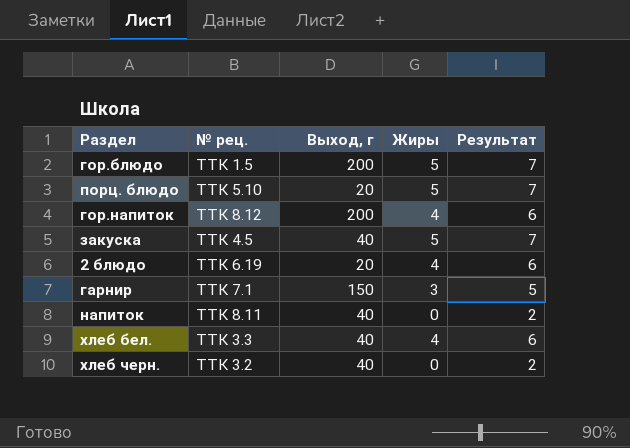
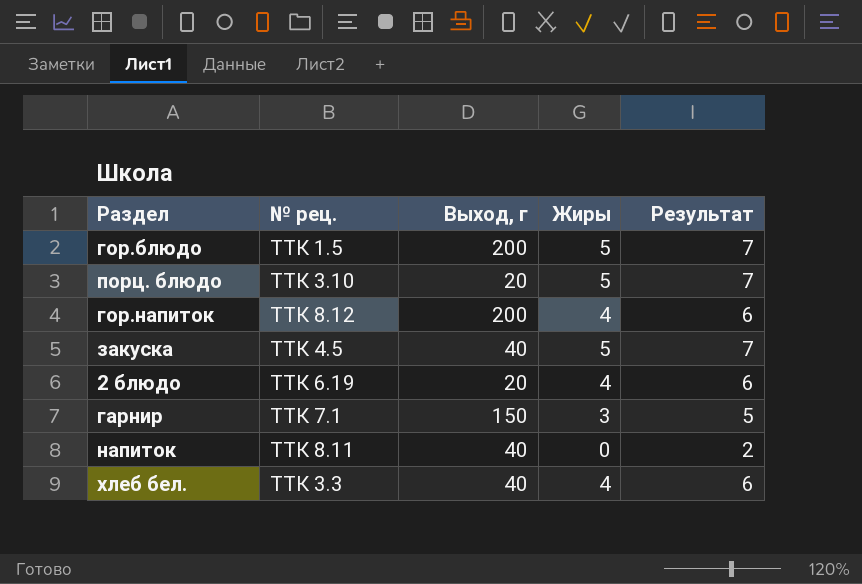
row хлеб черн.: ТТК 3.2 | 40 | 0 | 2 -> none
порц. блюдо | № рец.: ТТК 5.10 -> ТТК 3.10

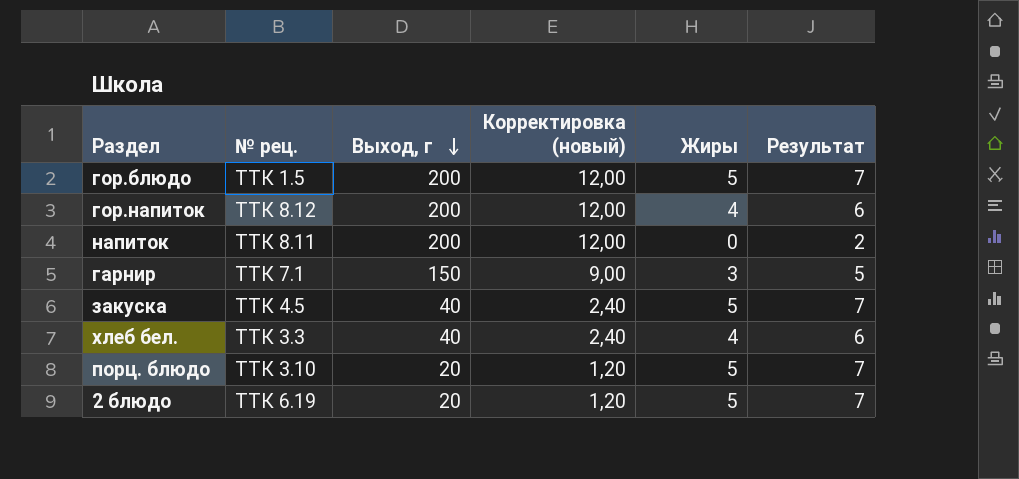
row order: none -> Выход, г descending
column Корректировка (новый) | formula: none -> [Выход, г] * 0,06
напиток | Выход, г: 40 -> 200
2 блюдо | Жиры: 4 -> 5
2 блюдо | Результат: 6 -> 7

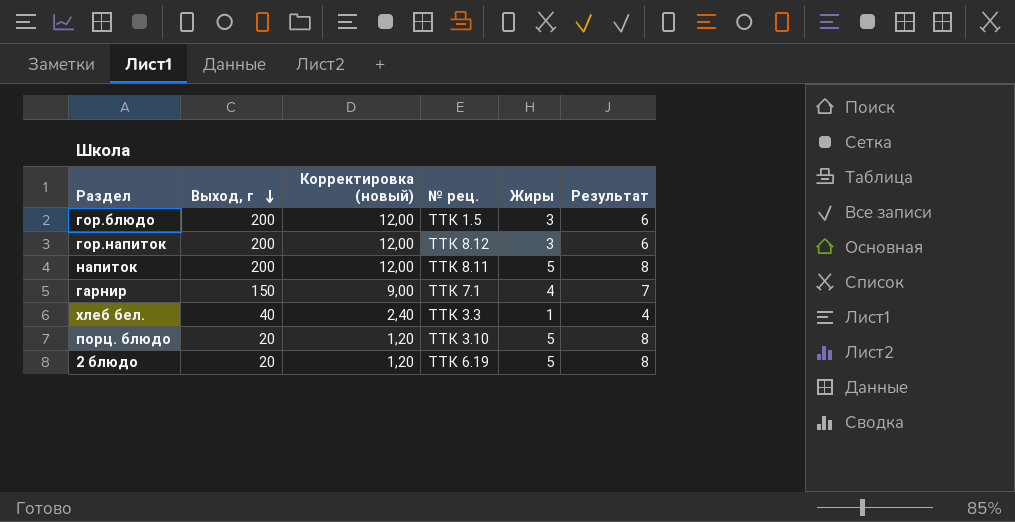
column № рец. | position: 2 -> 4
column Результат | formula: [Жиры] + 2 -> [Жиры] + 3
row закуска: ТТК 4.5 | 40 | 2,40 | 5 | 7 -> none
гор.блюдо | Жиры: 5 -> 3
гор.напиток | Жиры: 4 -> 3
напиток | Жиры: 0 -> 5
гарнир | Жиры: 3 -> 4
хлеб бел. | Жиры: 4 -> 1

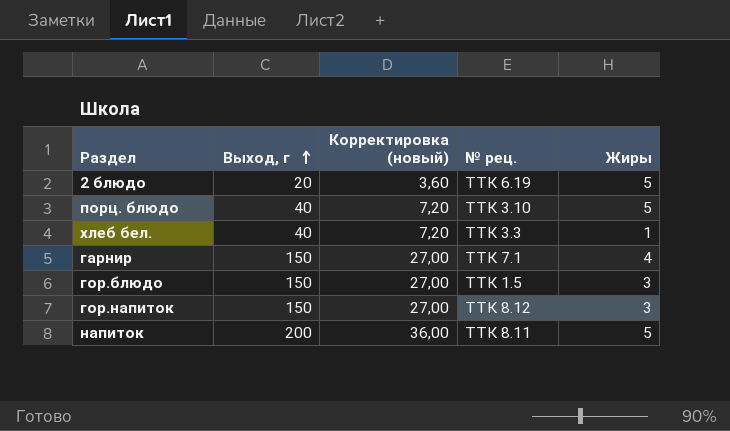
row order: Выход, г descending -> Выход, г ascending
column Результат | formula: [Жиры] + 3 -> none
column Корректировка (новый) | formula: [Выход, г] * 0,06 -> [Выход, г] * 0,18
порц. блюдо | Выход, г: 20 -> 40
гор.блюдо | Выход, г: 200 -> 150
гор.напиток | Выход, г: 200 -> 150

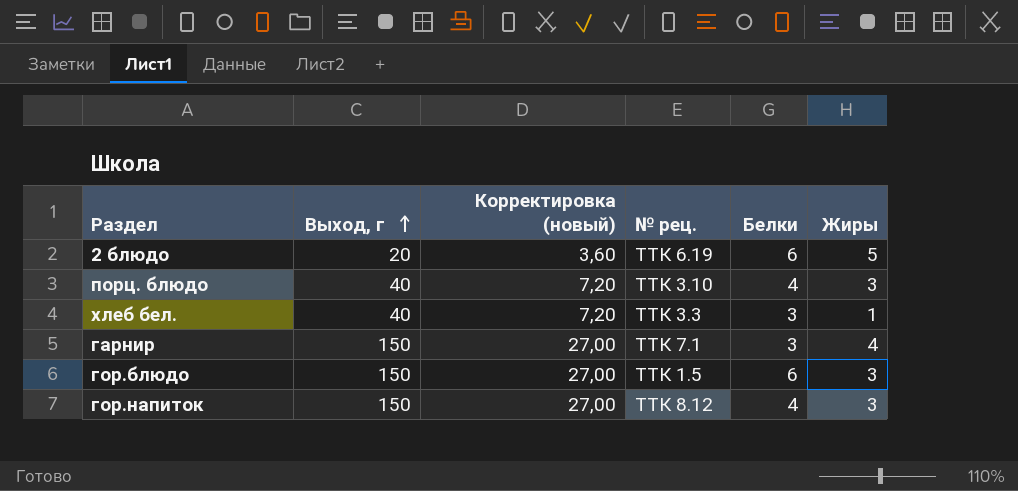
column Белки | position: none -> 5
row напиток: 200 | 36,00 | ТТК 8.11 | 5 -> none
порц. блюдо | Жиры: 5 -> 3

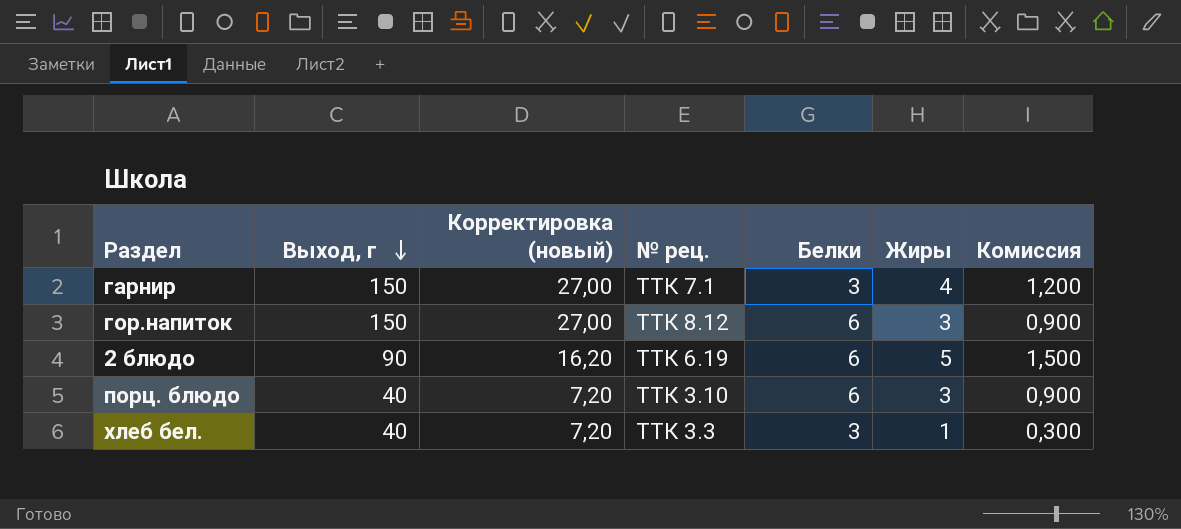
row order: Выход, г ascending -> Выход, г descending
column Комиссия | formula: none -> [Жиры] * 0,3
row гор.блюдо: 150 | 27,00 | ТТК 1.5 | 6 | 3 -> none
гор.напиток | Белки: 4 -> 6
2 блюдо | Выход, г: 20 -> 90
2 блюдо | Корректировка (новый): 3,60 -> 16,20
порц. блюдо | Белки: 4 -> 6

